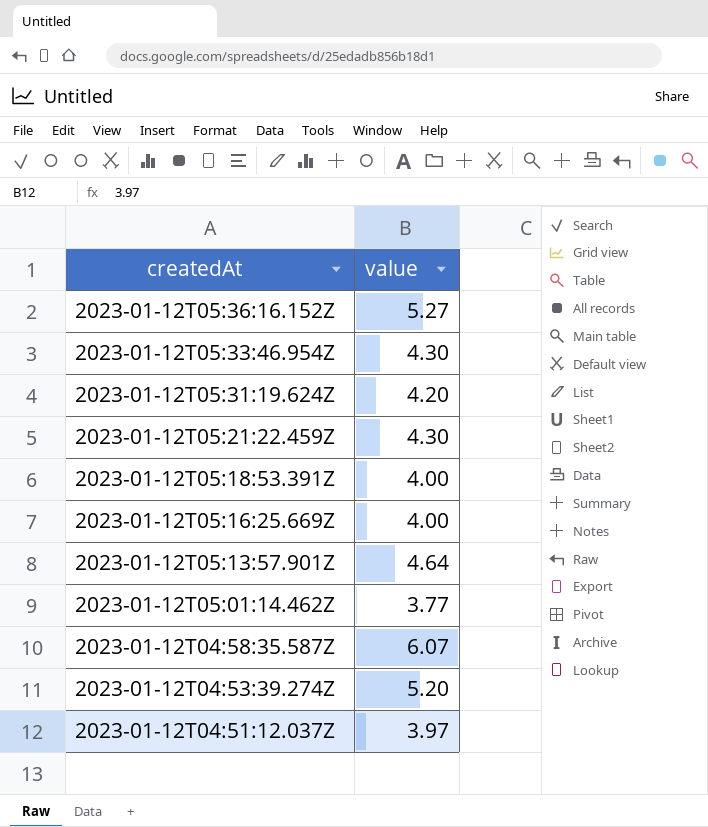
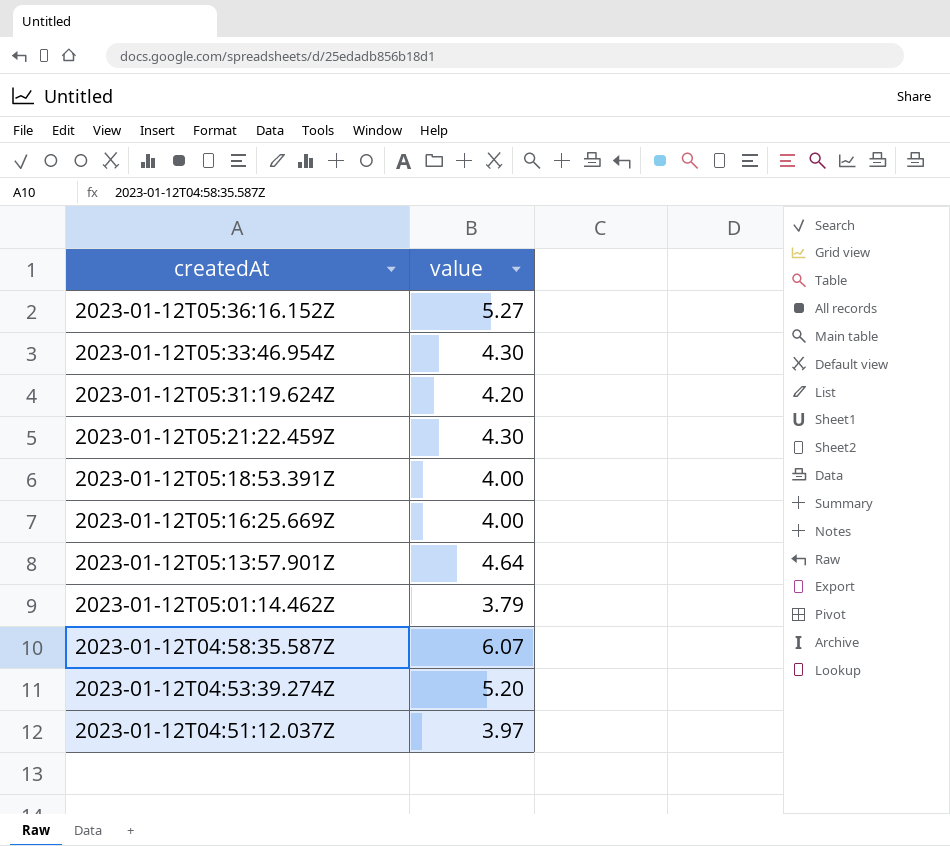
2023-01-12T05:01:14.462Z | value: 3.77 -> 3.79

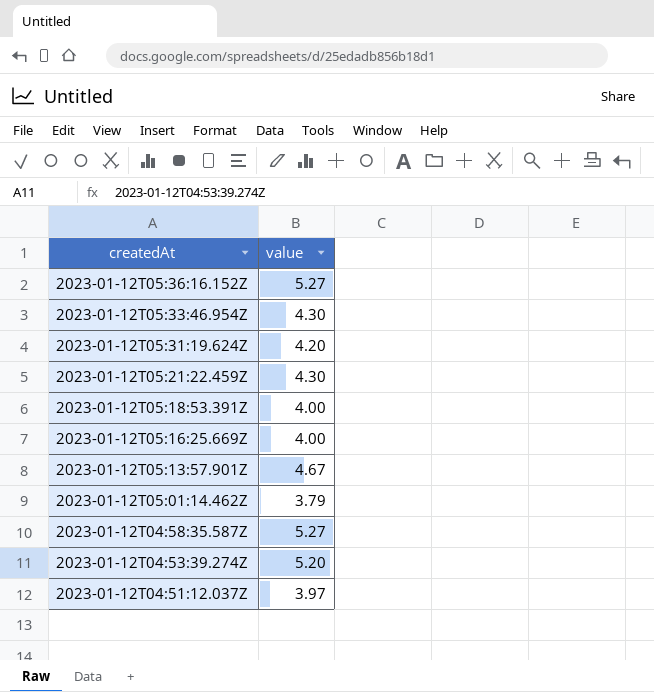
2023-01-12T05:13:57.901Z | value: 4.64 -> 4.67
2023-01-12T04:58:35.587Z | value: 6.07 -> 5.27

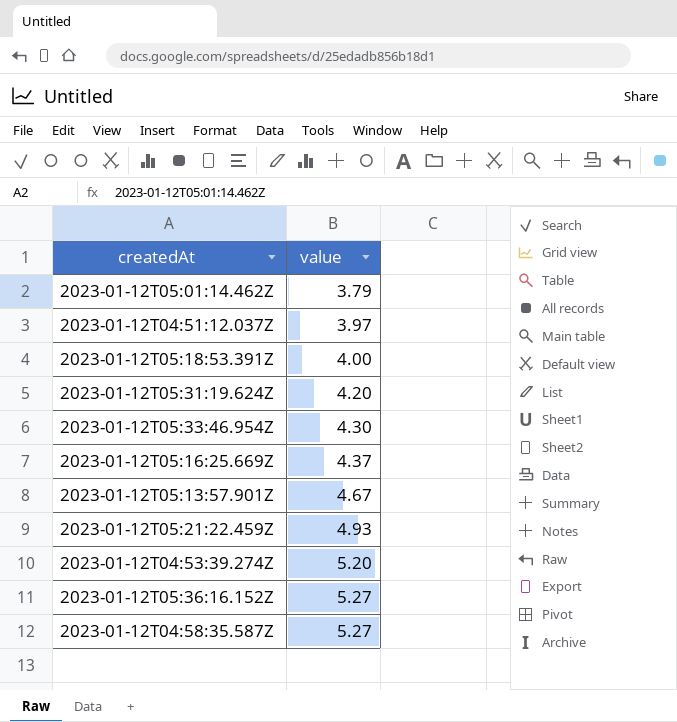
row order: createdAt descending -> value ascending
2023-01-12T05:16:25.669Z | value: 4.00 -> 4.37
2023-01-12T05:21:22.459Z | value: 4.30 -> 4.93

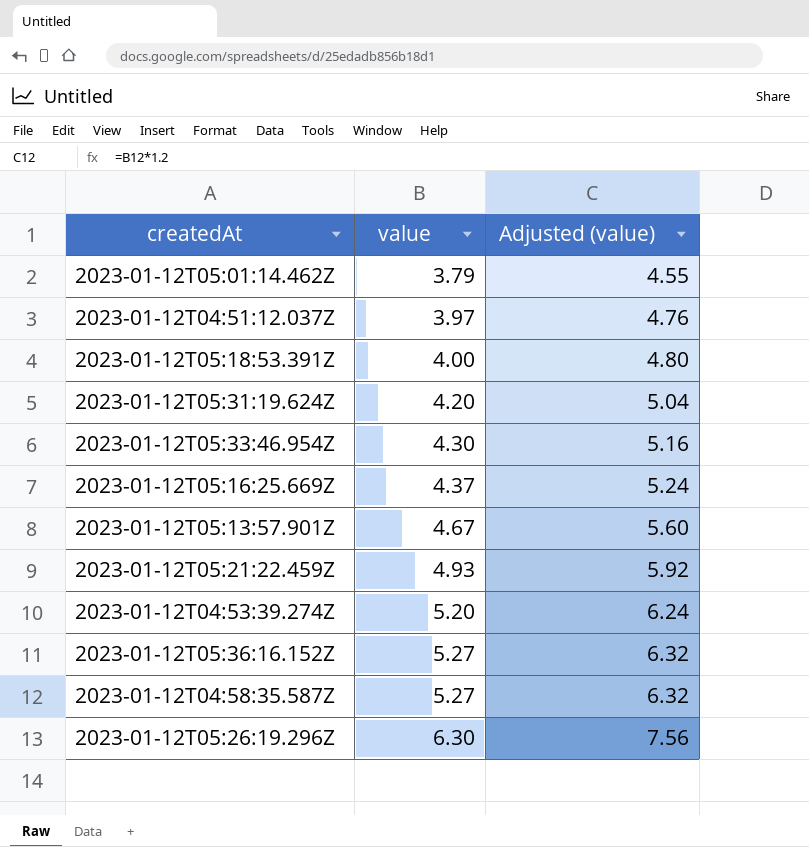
column Adjusted (value) | formula: none -> [value] * 1.2
row 2023-01-12T05:26:19.296Z: none -> 6.30 | 7.56

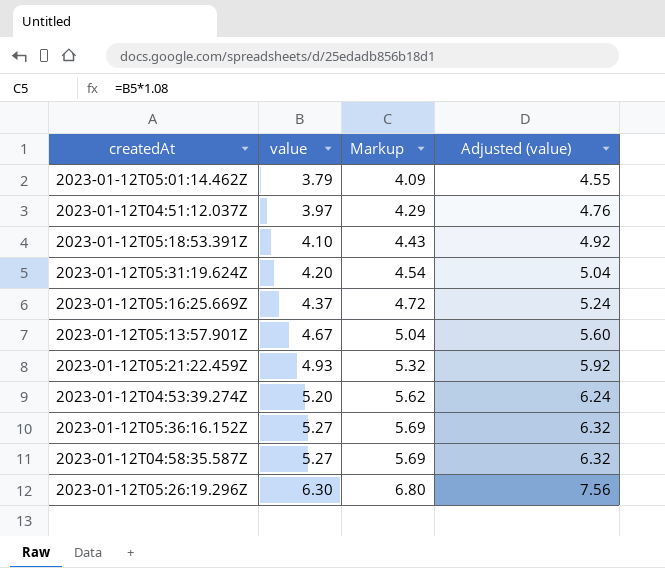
column Markup | formula: none -> [value] * 1.08
row 2023-01-12T05:33:46.954Z: 4.30 | 5.16 -> none
2023-01-12T05:18:53.391Z | value: 4.00 -> 4.10
2023-01-12T05:18:53.391Z | Adjusted (value): 4.80 -> 4.92

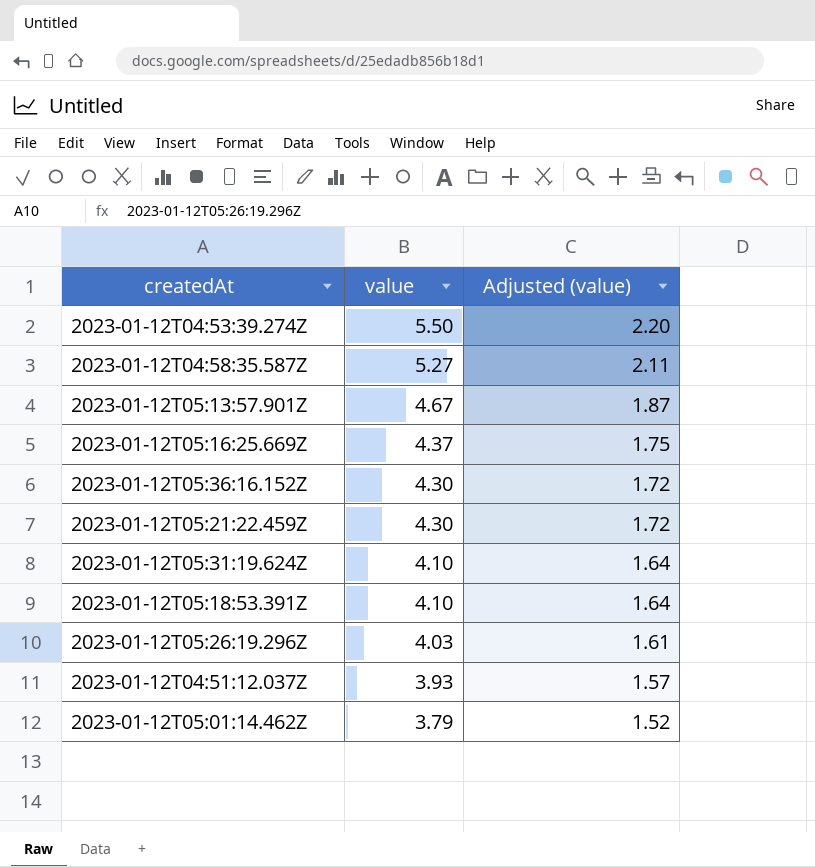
row order: value ascending -> value descending
column Markup | formula: [value] * 1.08 -> none
column Adjusted (value) | formula: [value] * 1.2 -> [value] * 0.4
2023-01-12T04:53:39.274Z | value: 5.20 -> 5.50
2023-01-12T05:36:16.152Z | value: 5.27 -> 4.30
2023-01-12T05:21:22.459Z | value: 4.93 -> 4.30
2023-01-12T05:31:19.624Z | value: 4.20 -> 4.10
2023-01-12T05:26:19.296Z | value: 6.30 -> 4.03
2023-01-12T04:51:12.037Z | value: 3.97 -> 3.93

